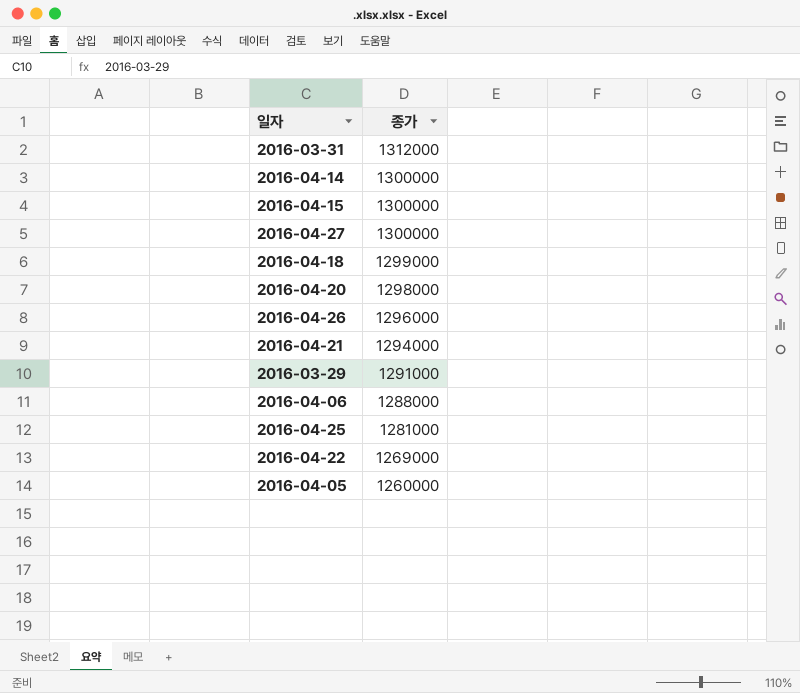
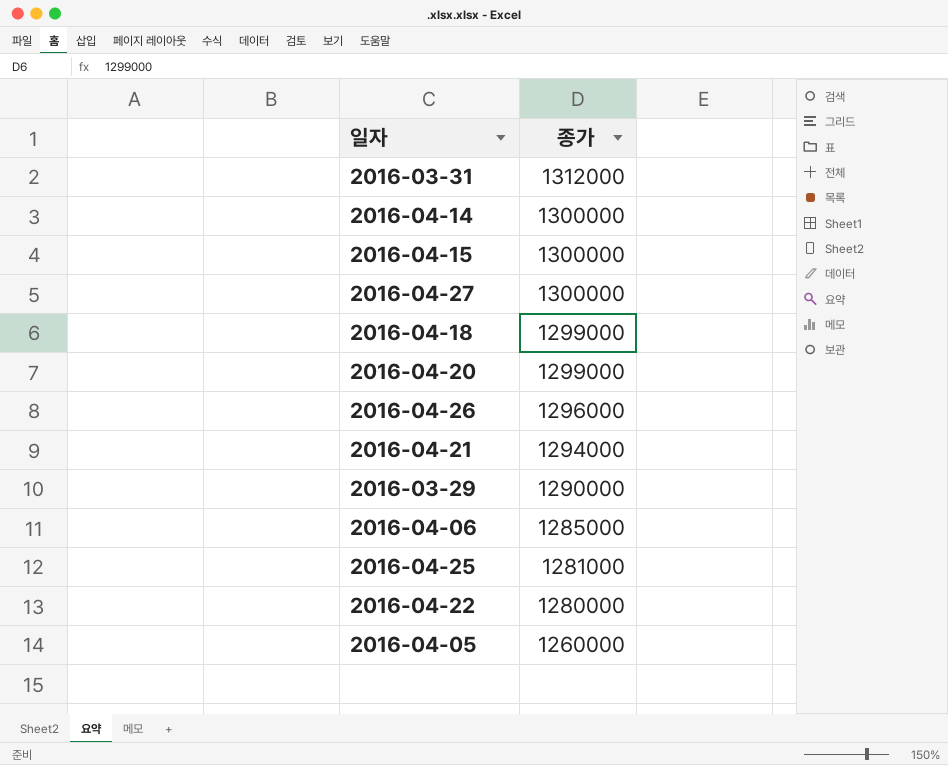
2016-04-20 | 종가: 1298000 -> 1299000
2016-03-29 | 종가: 1291000 -> 1290000
2016-04-06 | 종가: 1288000 -> 1285000
2016-04-22 | 종가: 1269000 -> 1280000

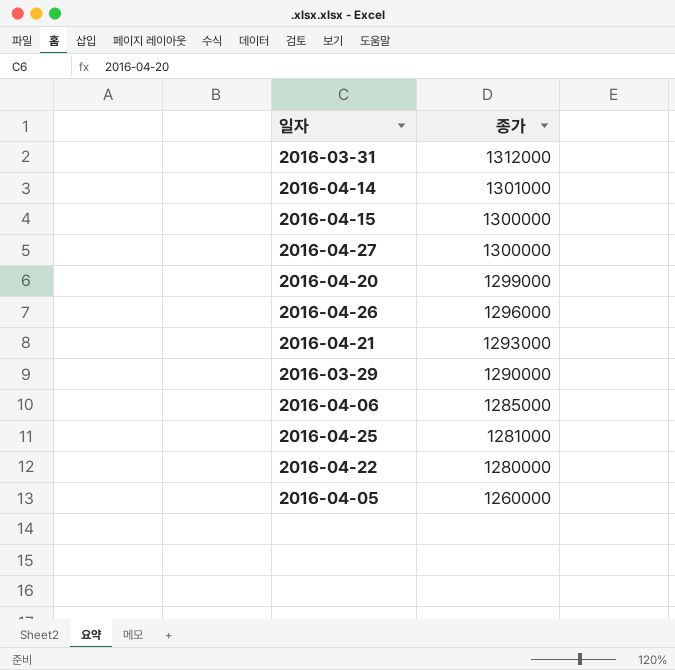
row 2016-04-18: 1299000 -> none
2016-04-14 | 종가: 1300000 -> 1301000
2016-04-21 | 종가: 1294000 -> 1293000

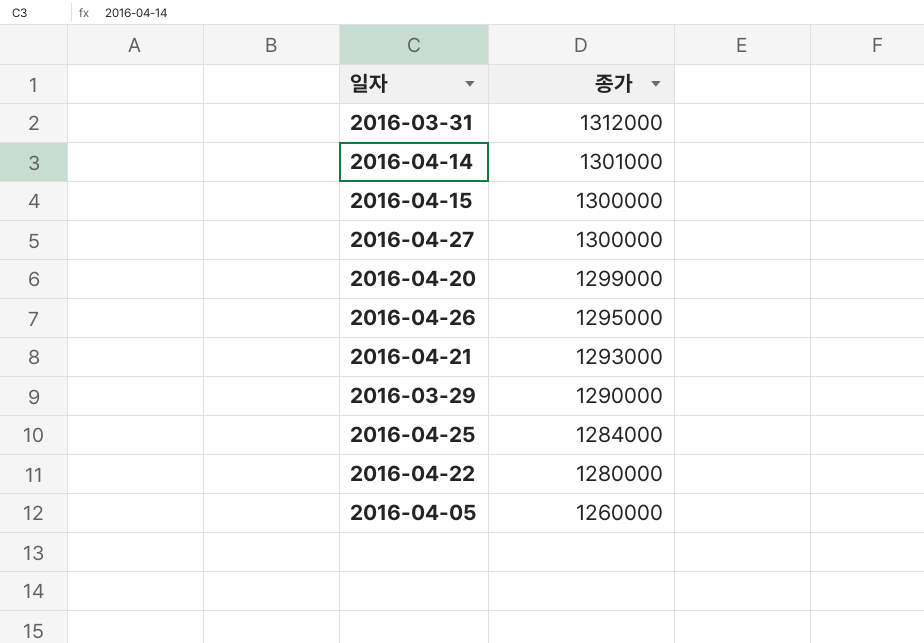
row 2016-04-06: 1285000 -> none
2016-04-26 | 종가: 1296000 -> 1295000
2016-04-25 | 종가: 1281000 -> 1284000

